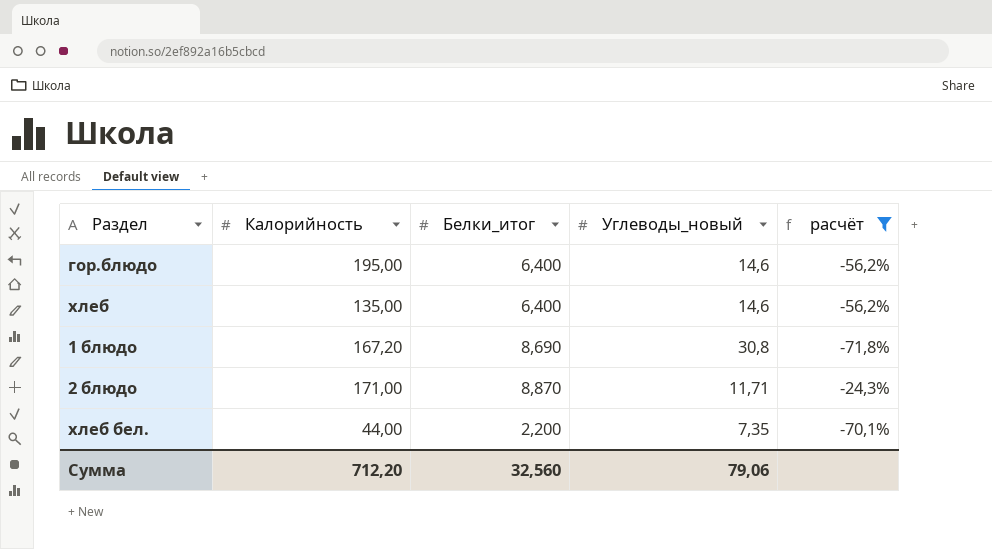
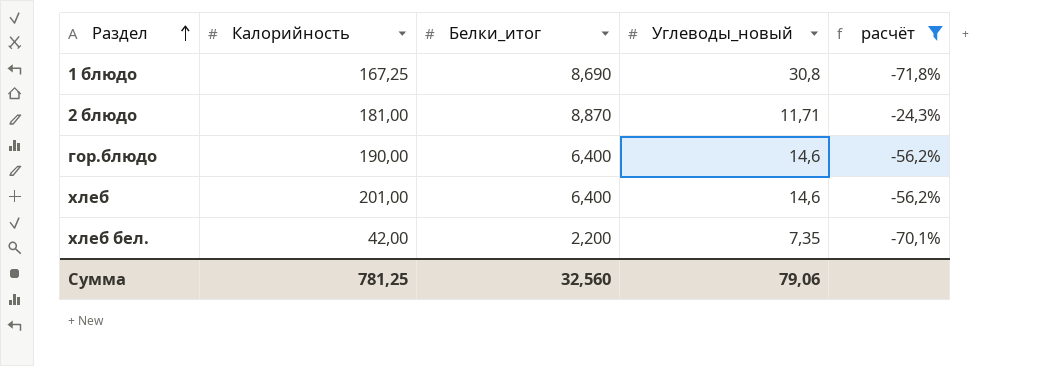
row order: none -> Раздел ascending
1 блюдо | Калорийность: 167,20 -> 167,25
2 блюдо | Калорийность: 171,00 -> 181,00
гор.блюдо | Калорийность: 195,00 -> 190,00
хлеб | Калорийность: 135,00 -> 201,00
хлеб бел. | Калорийность: 44,00 -> 42,00
Сумма | Калорийность: 712,20 -> 781,25

